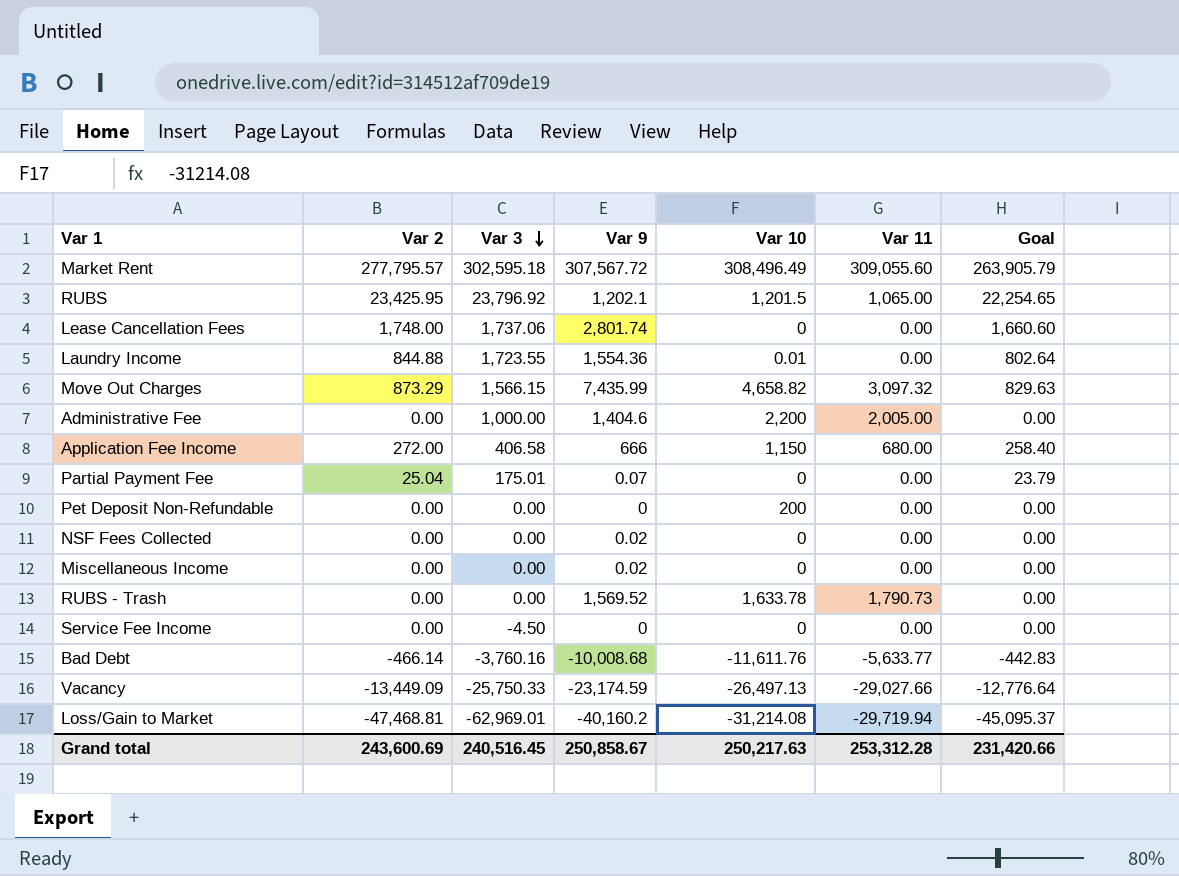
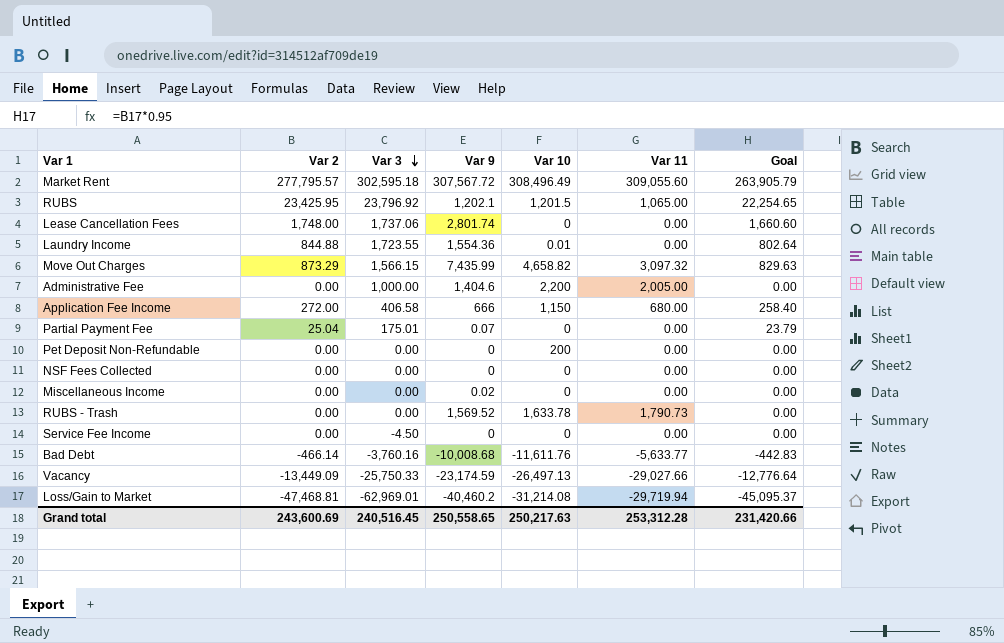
NSF Fees Collected | Var 9: 0.02 -> 0
Loss/Gain to Market | Var 9: -40,160.2 -> -40,460.2
Grand total | Var 9: 250,858.67 -> 250,558.65

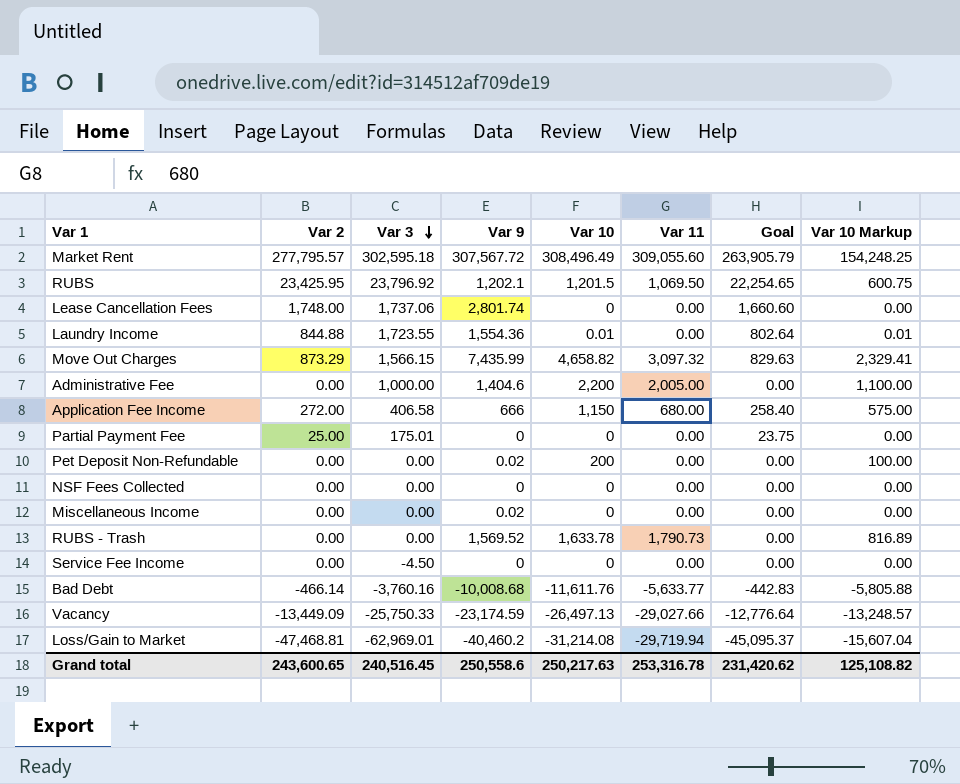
column Var 10 Markup | formula: none -> [Var 10] * 0.5
RUBS | Var 11: 1,065.00 -> 1,069.50
Partial Payment Fee | Var 2: 25.04 -> 25.00
Partial Payment Fee | Var 9: 0.07 -> 0
Partial Payment Fee | Goal: 23.79 -> 23.75
Pet Deposit Non-Refundable | Var 9: 0 -> 0.02
Grand total | Var 2: 243,600.69 -> 243,600.65
Grand total | Var 9: 250,558.65 -> 250,558.6
Grand total | Var 11: 253,312.28 -> 253,316.78
Grand total | Goal: 231,420.66 -> 231,420.62

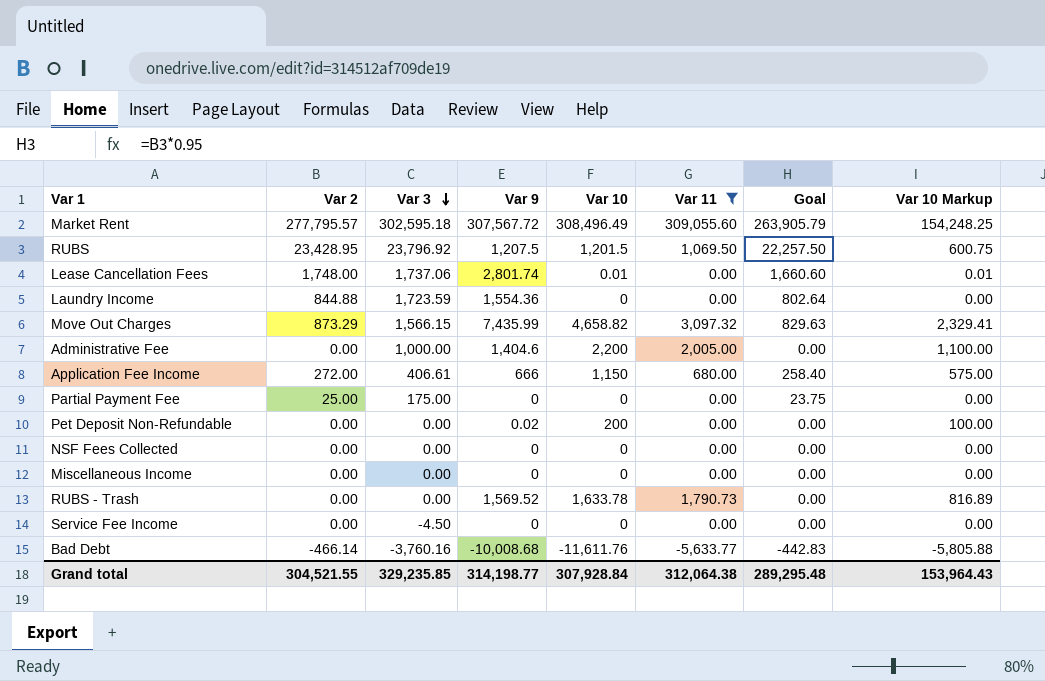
filter: none -> Var 11 >= -5,633.77
RUBS | Var 2: 23,425.95 -> 23,428.95
RUBS | Var 9: 1,202.1 -> 1,207.5
RUBS | Goal: 22,254.65 -> 22,257.50
Lease Cancellation Fees | Var 10: 0 -> 0.01
Lease Cancellation Fees | Var 10 Markup: 0.00 -> 0.01
Laundry Income | Var 3: 1,723.55 -> 1,723.59
Laundry Income | Var 10: 0.01 -> 0
Laundry Income | Var 10 Markup: 0.01 -> 0.00
Application Fee Income | Var 3: 406.58 -> 406.61
Partial Payment Fee | Var 3: 175.01 -> 175.00
Miscellaneous Income | Var 9: 0.02 -> 0
Grand total | Var 2: 243,600.65 -> 304,521.55
Grand total | Var 3: 240,516.45 -> 329,235.85
Grand total | Var 9: 250,558.6 -> 314,198.77
Grand total | Var 10: 250,217.63 -> 307,928.84
Grand total | Var 11: 253,316.78 -> 312,064.38
Grand total | Goal: 231,420.62 -> 289,295.48
Grand total | Var 10 Markup: 125,108.82 -> 153,964.43

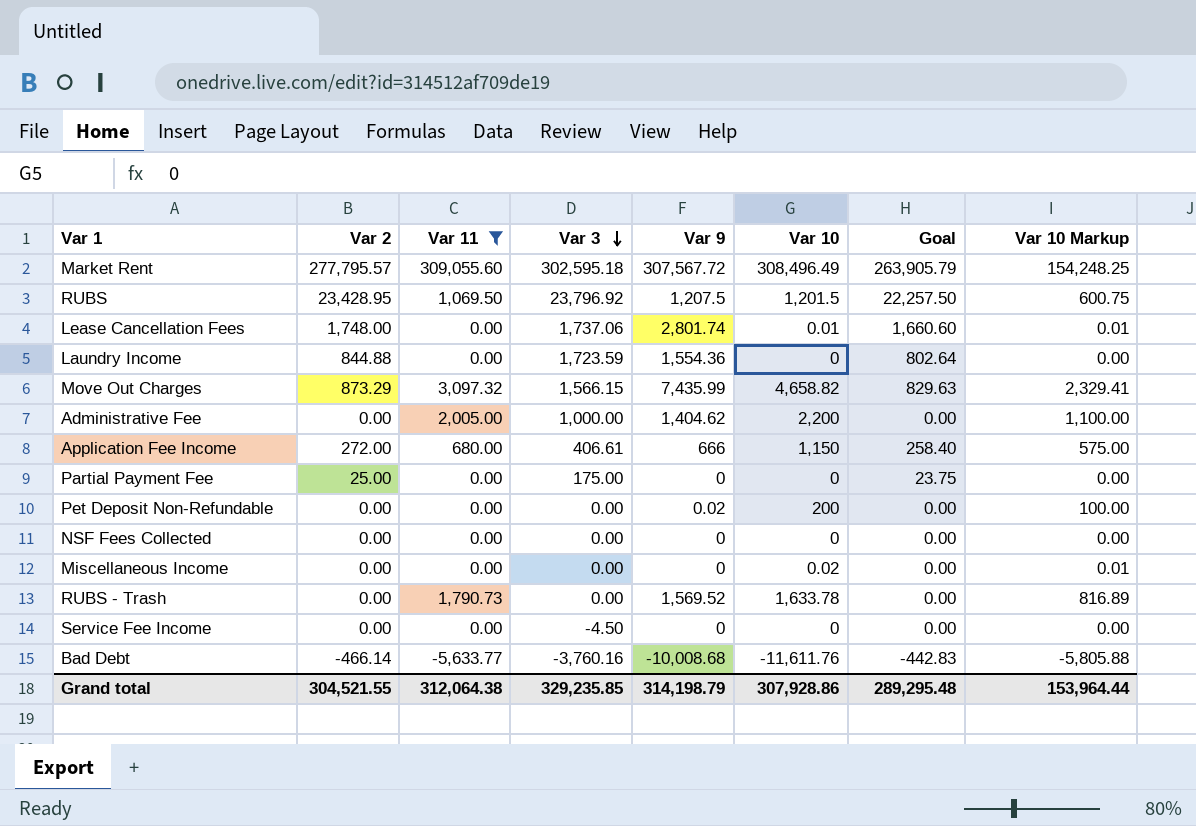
column Var 11 | position: 6 -> 3
Administrative Fee | Var 9: 1,404.6 -> 1,404.62
Miscellaneous Income | Var 10: 0 -> 0.02
Miscellaneous Income | Var 10 Markup: 0.00 -> 0.01
Grand total | Var 9: 314,198.77 -> 314,198.79
Grand total | Var 10: 307,928.84 -> 307,928.86
Grand total | Var 10 Markup: 153,964.43 -> 153,964.44

